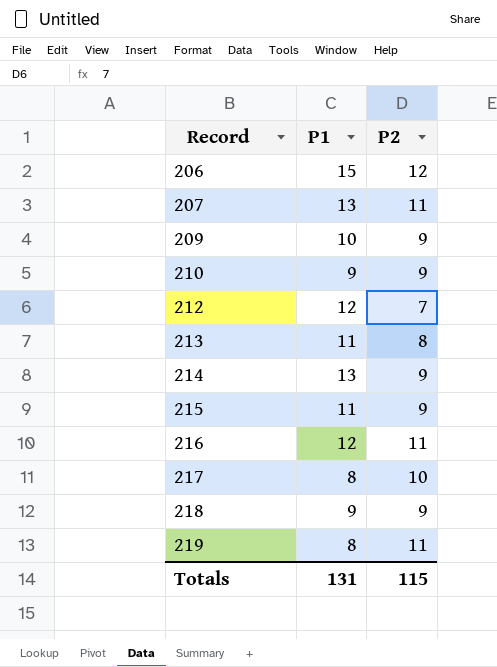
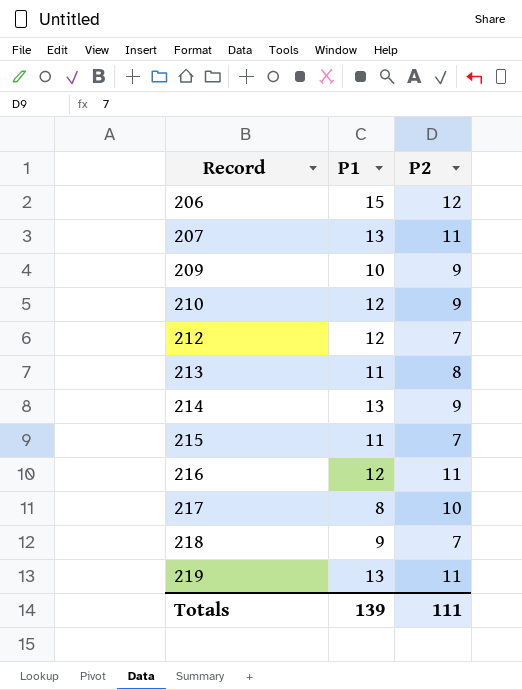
210 | P1: 9 -> 12
215 | P2: 9 -> 7
218 | P2: 9 -> 7
219 | P1: 8 -> 13
Totals | P1: 131 -> 139
Totals | P2: 115 -> 111

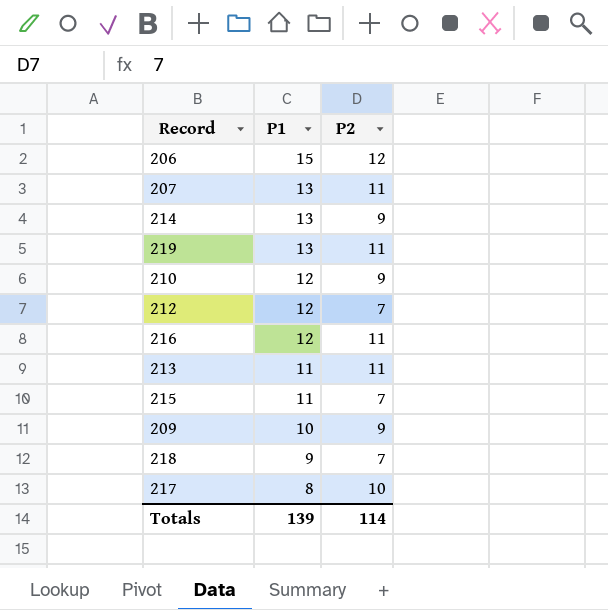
row order: Record ascending -> P1 descending
213 | P2: 8 -> 11
Totals | P2: 111 -> 114

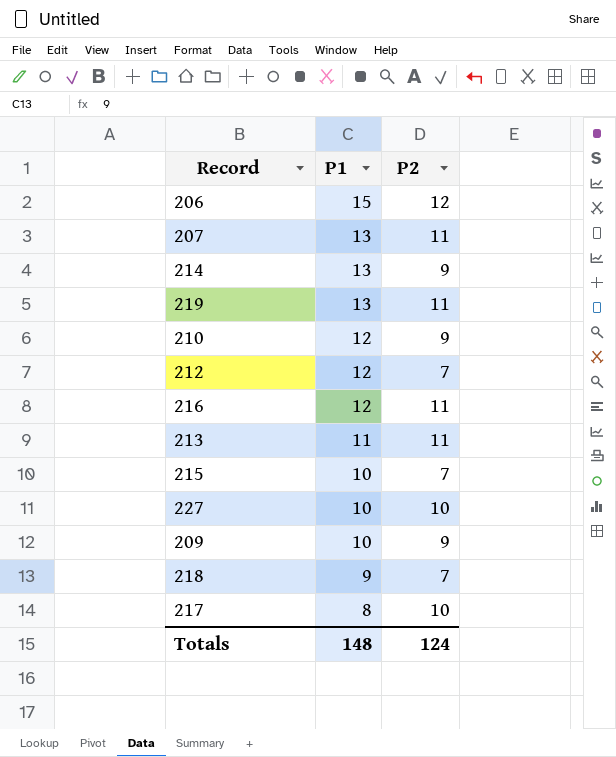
215 | P1: 11 -> 10
row 227: none -> 10 | 10
Totals | P1: 139 -> 148
Totals | P2: 114 -> 124

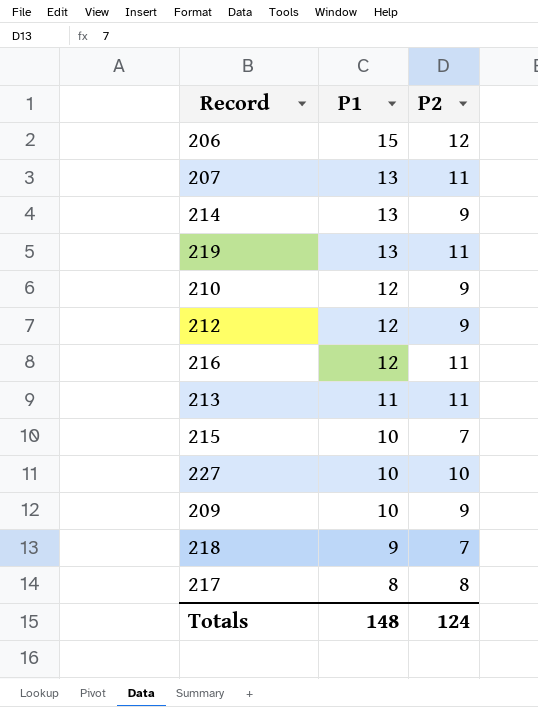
212 | P2: 7 -> 9
217 | P2: 10 -> 8

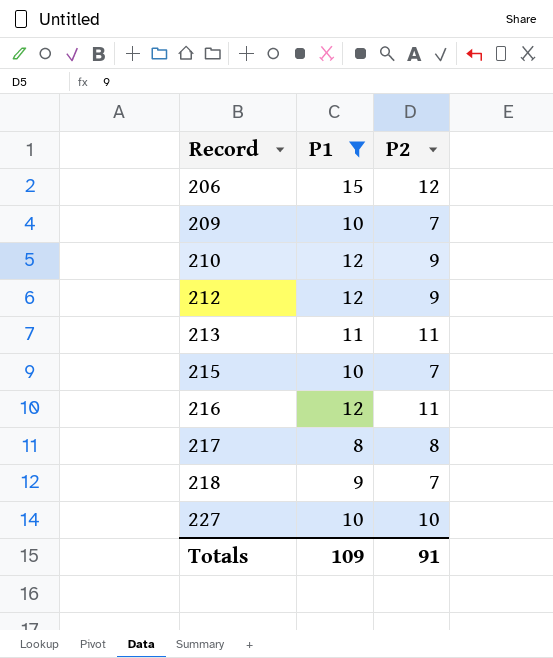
filter: none -> P1 != 13
row order: P1 descending -> Record ascending
209 | P2: 9 -> 7
Totals | P1: 148 -> 109
Totals | P2: 124 -> 91

